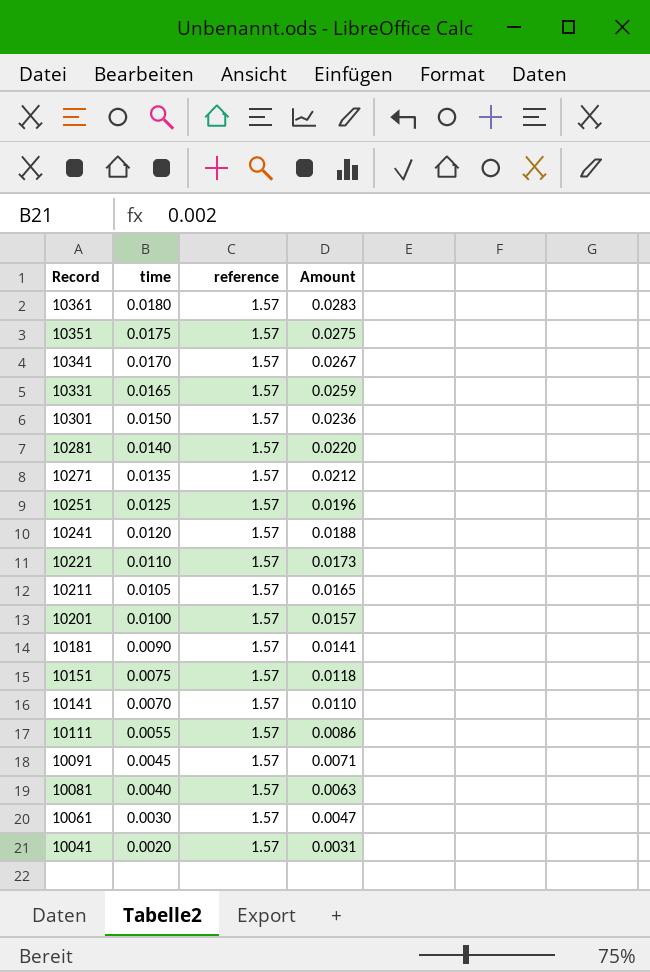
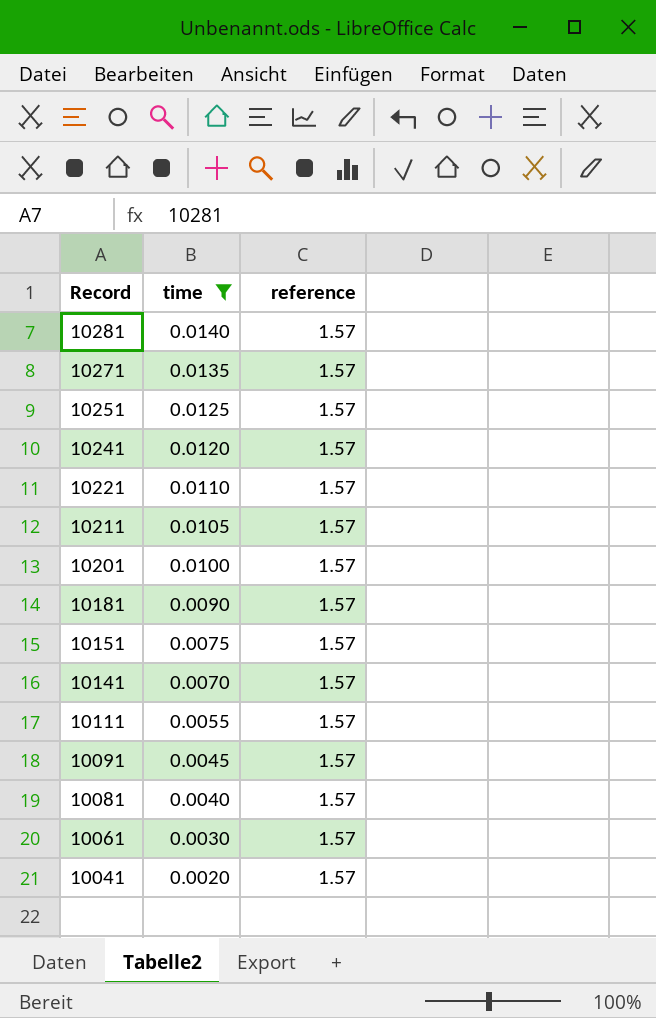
filter: none -> time <= 0.0140
column Amount | formula: [time] * [reference] -> none

